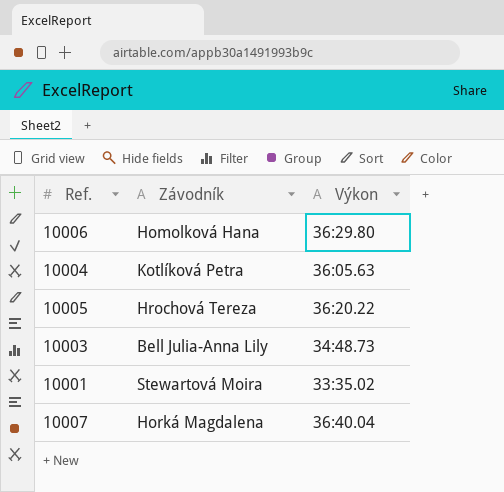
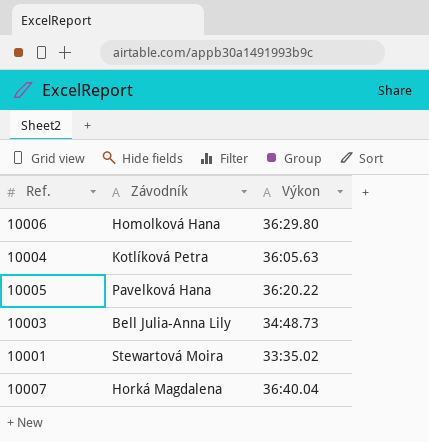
10005 | Závodník: Hrochová Tereza -> Pavelková Hana

